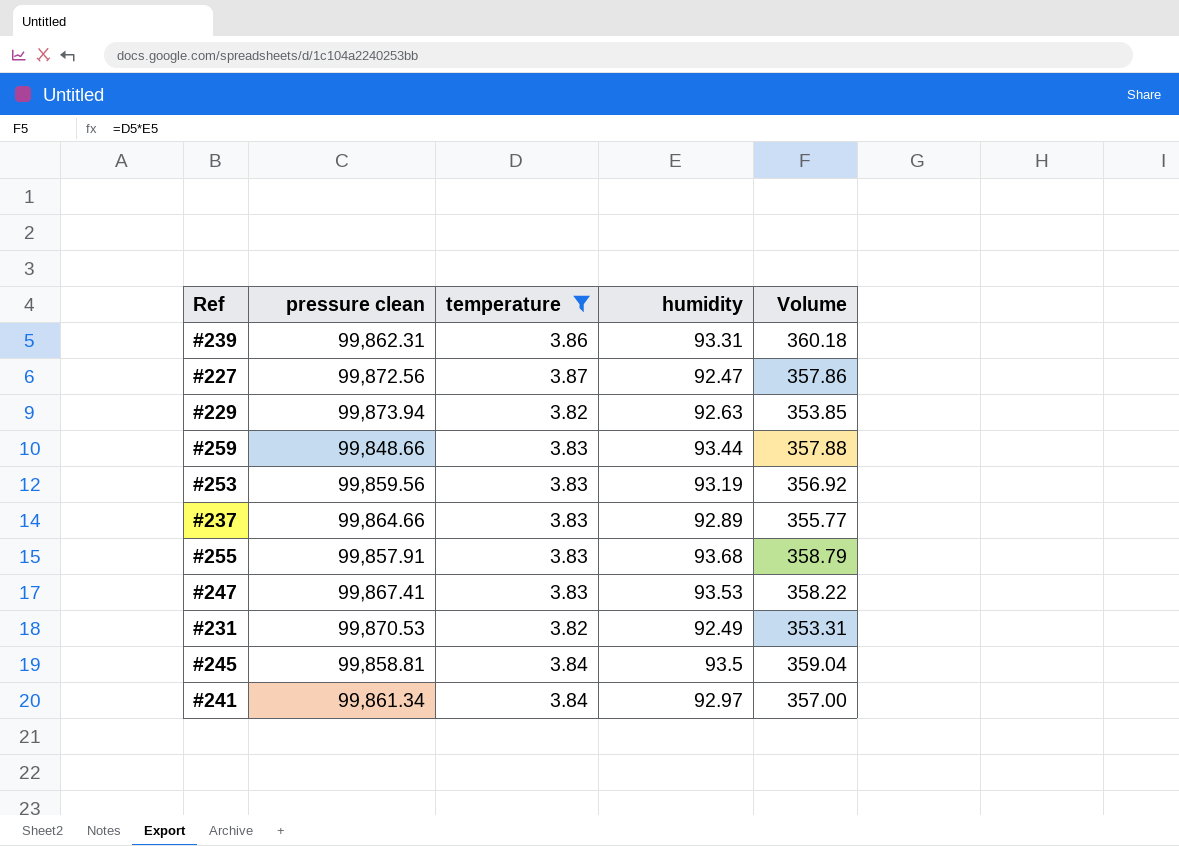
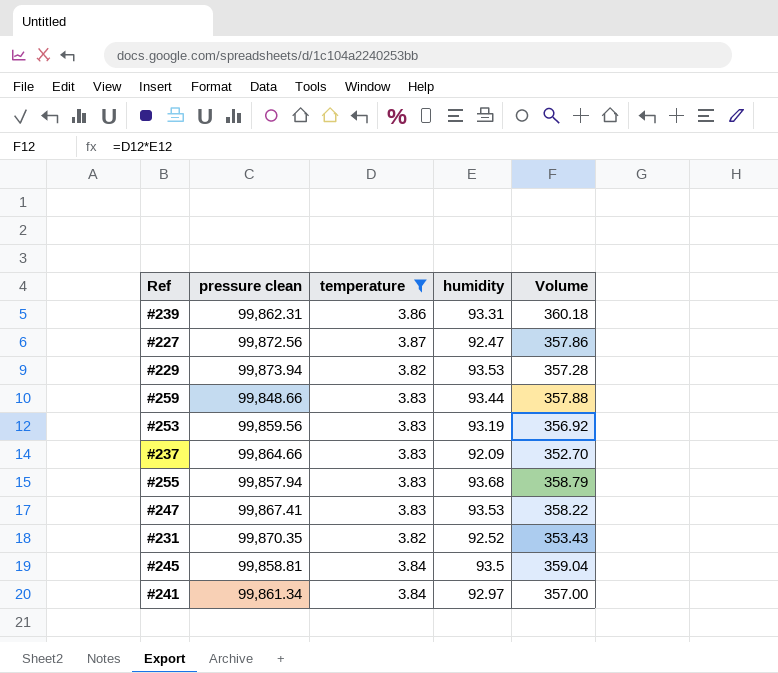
#229 | humidity: 92.63 -> 93.53
#229 | Volume: 353.85 -> 357.28
#237 | humidity: 92.89 -> 92.09
#237 | Volume: 355.77 -> 352.70
#255 | pressure clean: 99,857.91 -> 99,857.94
#231 | pressure clean: 99,870.53 -> 99,870.35
#231 | humidity: 92.49 -> 92.52
#231 | Volume: 353.31 -> 353.43

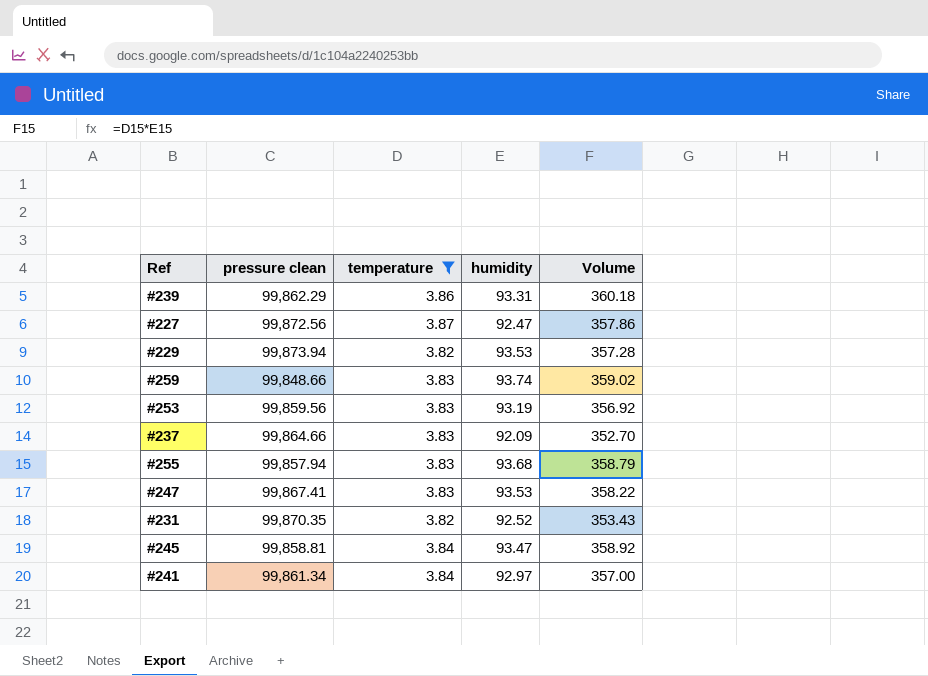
#239 | pressure clean: 99,862.31 -> 99,862.29
#259 | humidity: 93.44 -> 93.74
#259 | Volume: 357.88 -> 359.02
#245 | humidity: 93.5 -> 93.47
#245 | Volume: 359.04 -> 358.92

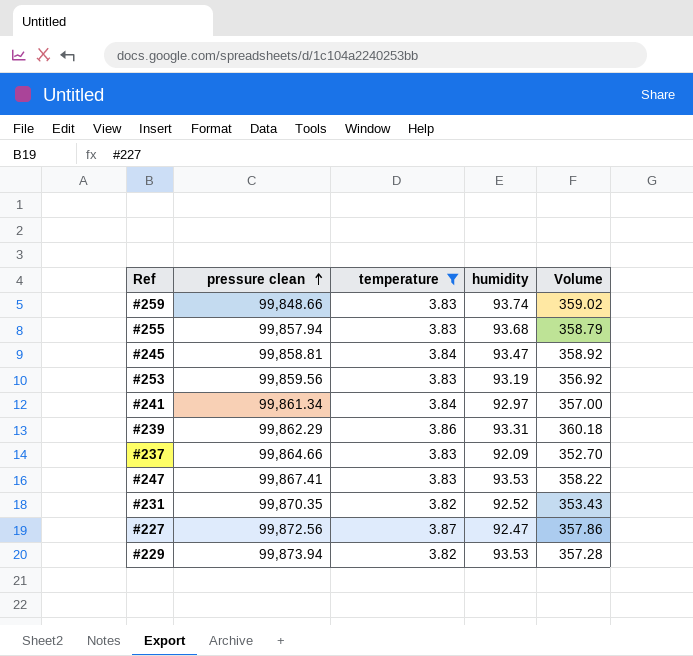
row order: none -> pressure clean ascending

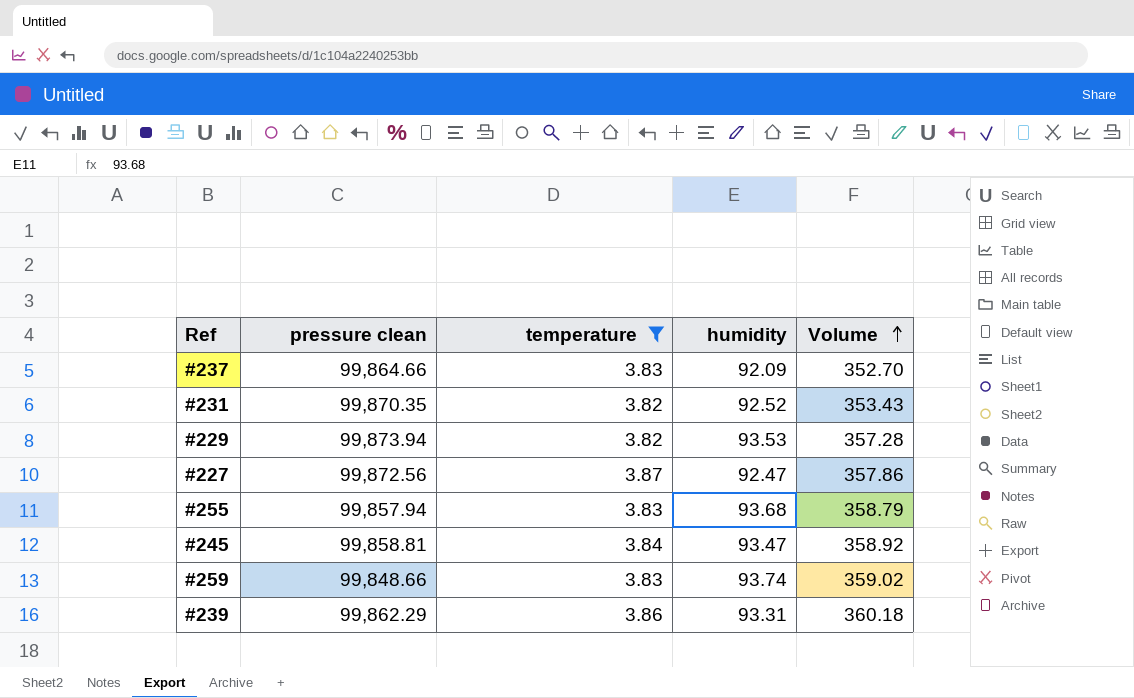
row order: pressure clean ascending -> Volume ascending
row #253: 99,859.56 | 3.83 | 93.19 | 356.92 -> none
row #241: 99,861.34 | 3.84 | 92.97 | 357.00 -> none
row #247: 99,867.41 | 3.83 | 93.53 | 358.22 -> none

